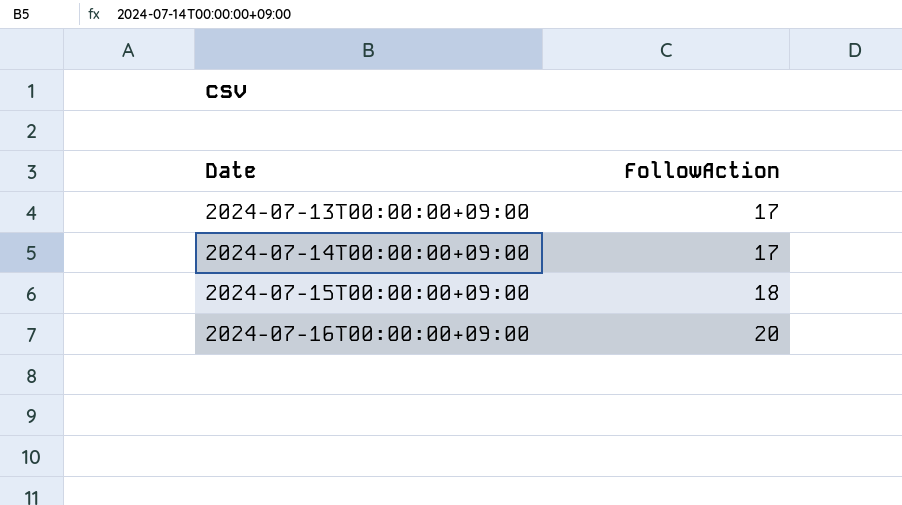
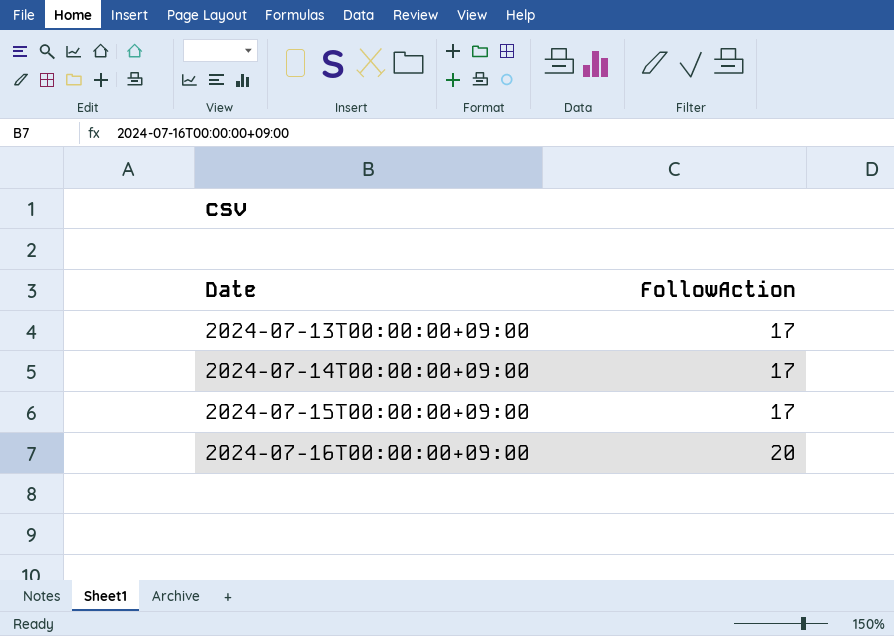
2024-07-15T00:00:00+09:00 | FollowAction: 18 -> 17

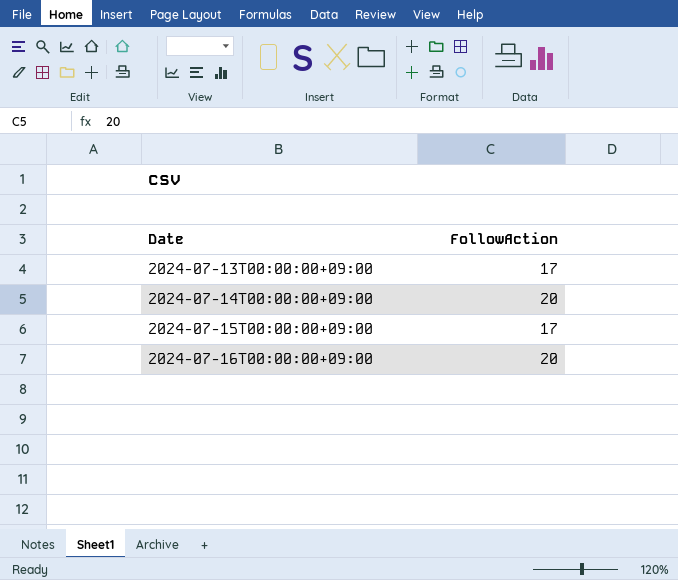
2024-07-14T00:00:00+09:00 | FollowAction: 17 -> 20

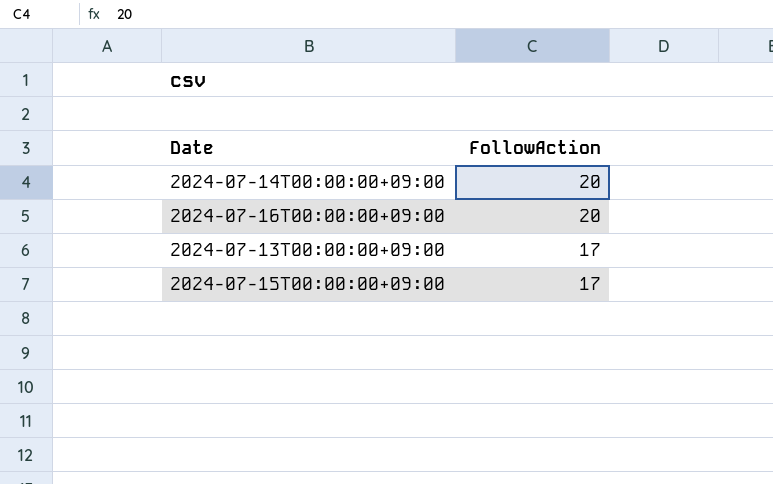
row order: Date ascending -> FollowAction descending

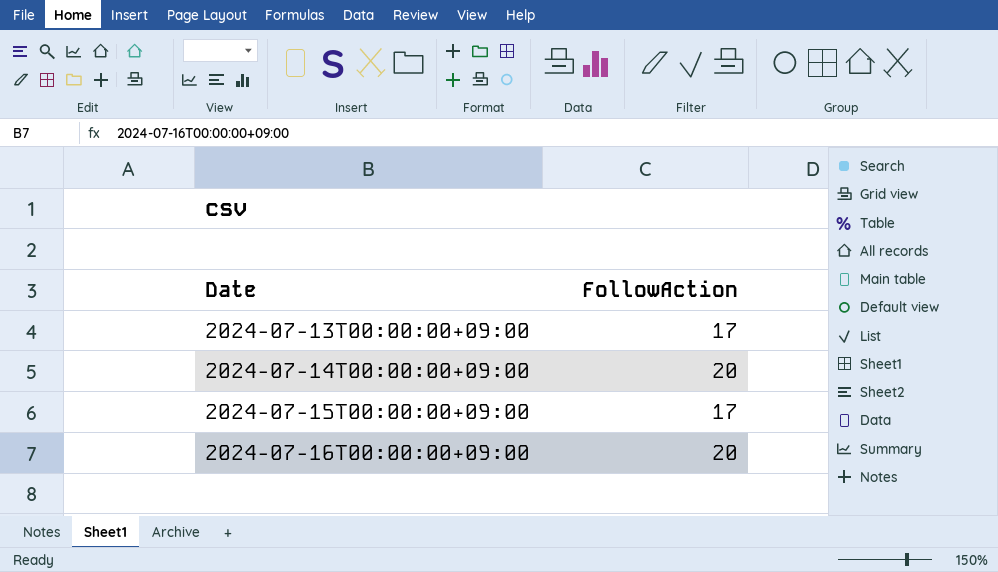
row order: FollowAction descending -> Date ascending

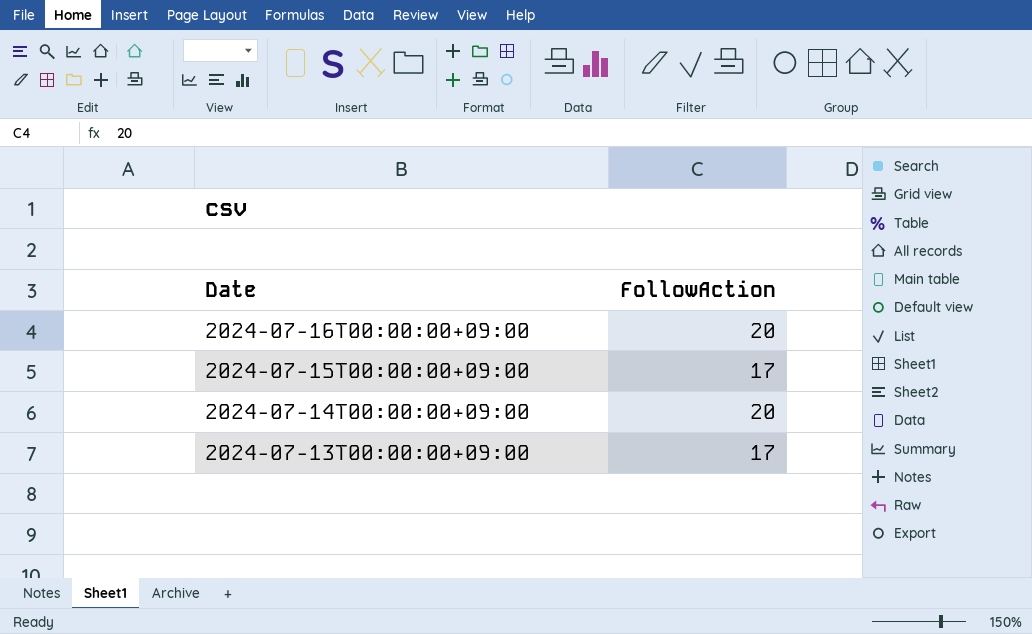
row order: Date ascending -> Date descending

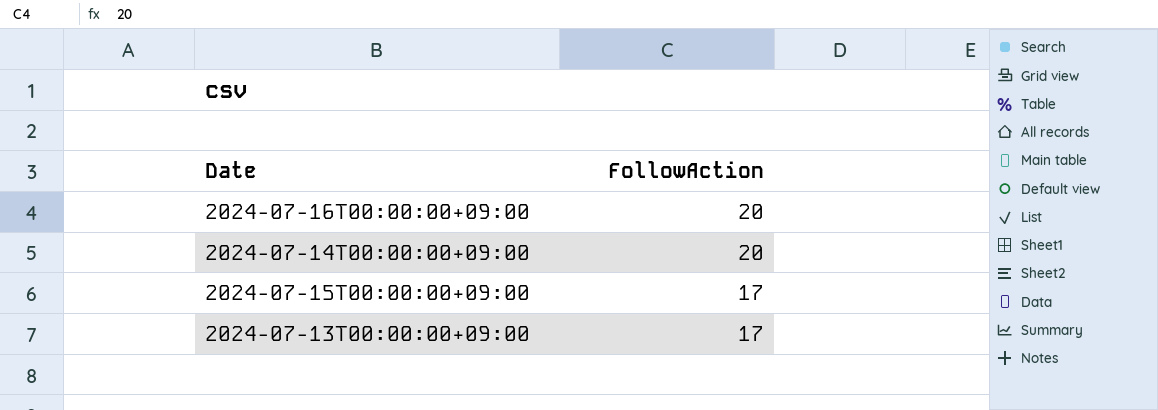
row order: Date descending -> FollowAction descending

